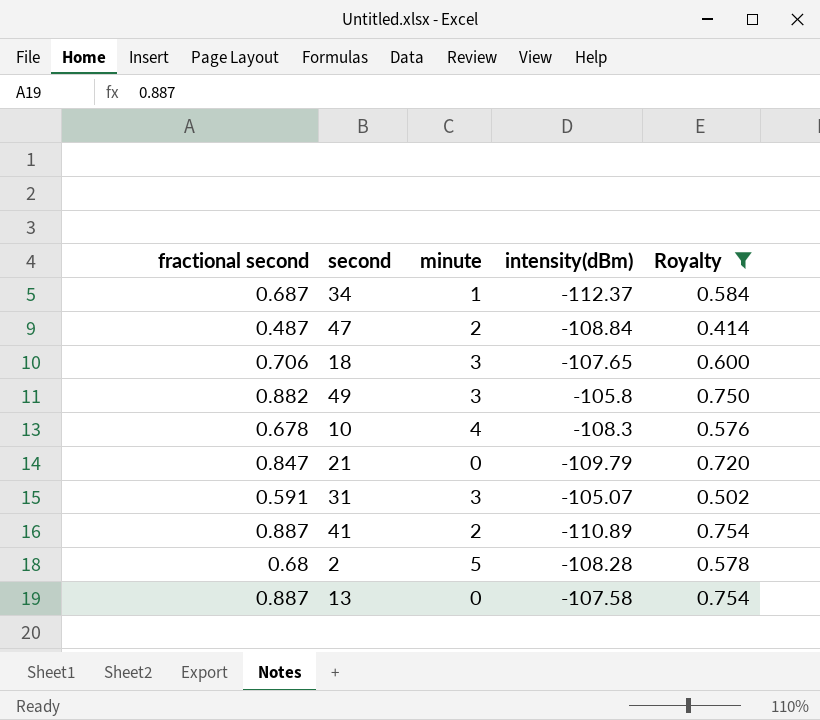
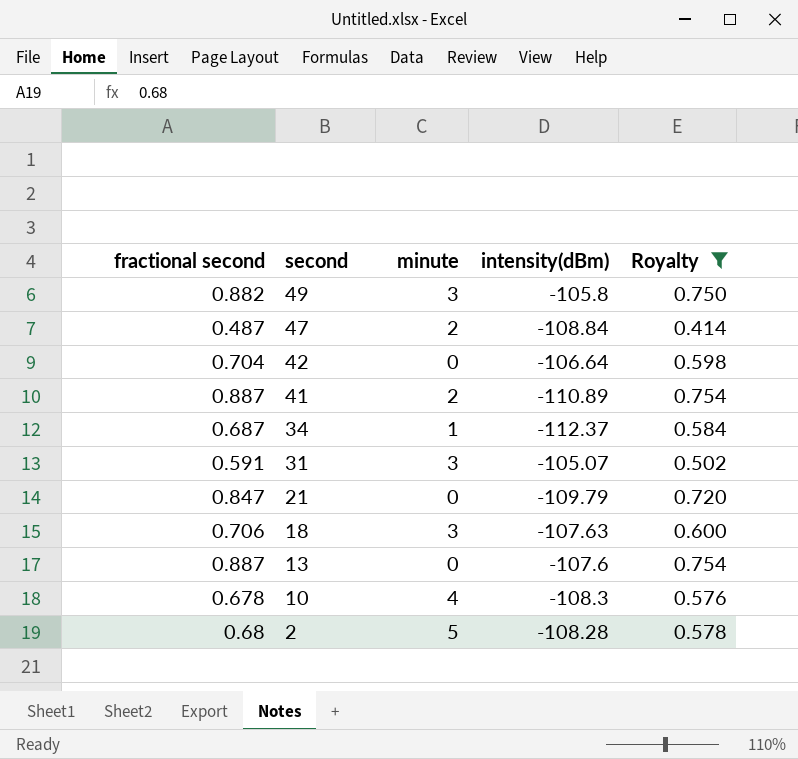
row order: none -> second descending
row 42: none -> 0.704 | 0 | -106.64 | 0.598
18 | intensity(dBm): -107.65 -> -107.63
13 | intensity(dBm): -107.58 -> -107.6

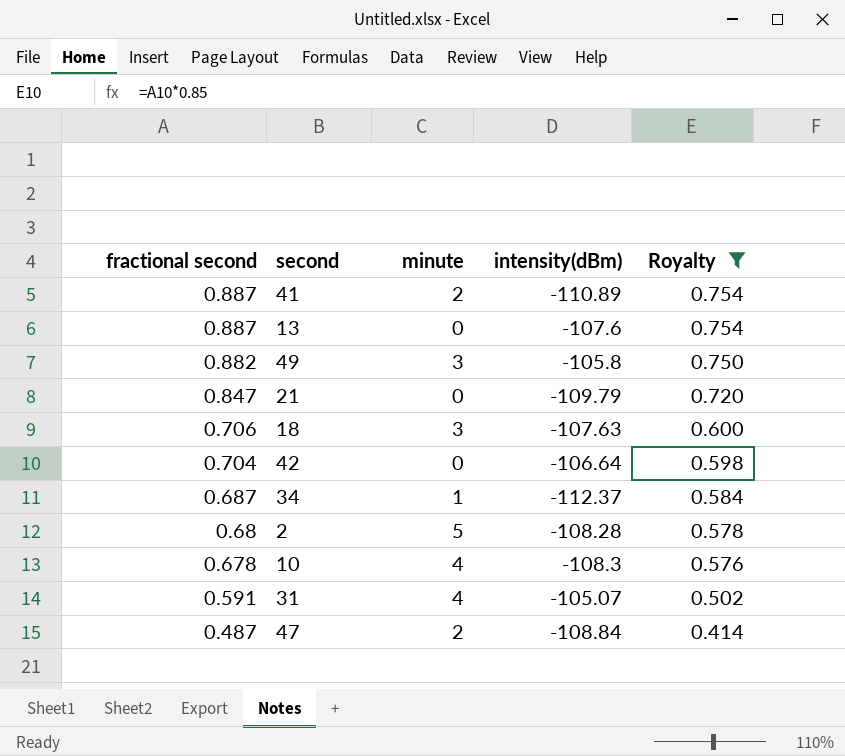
row order: second descending -> fractional second descending
31 | minute: 3 -> 4

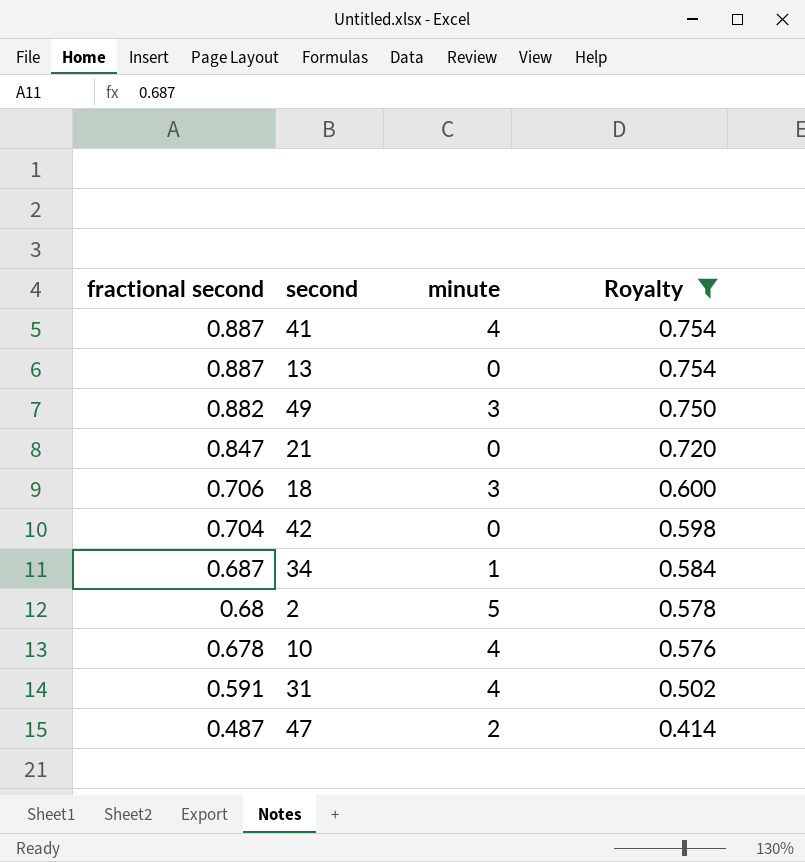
column intensity(dBm) | position: 4 -> none
41 | minute: 2 -> 4

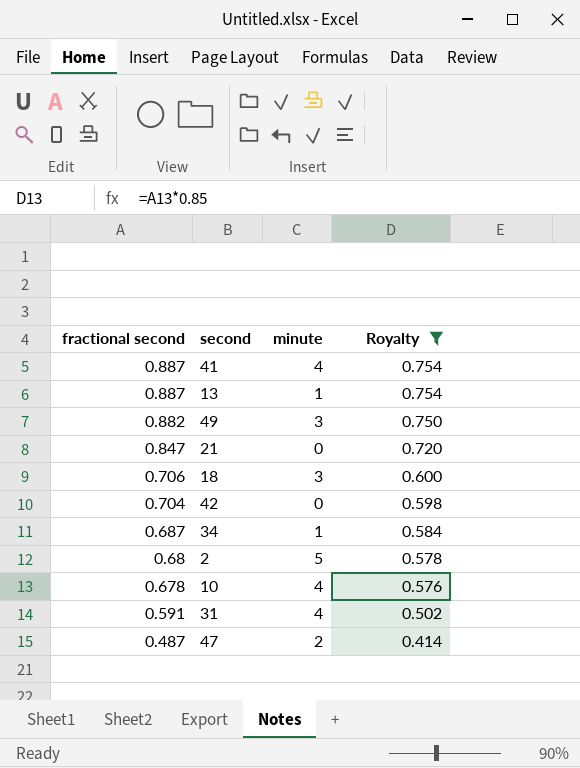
13 | minute: 0 -> 1

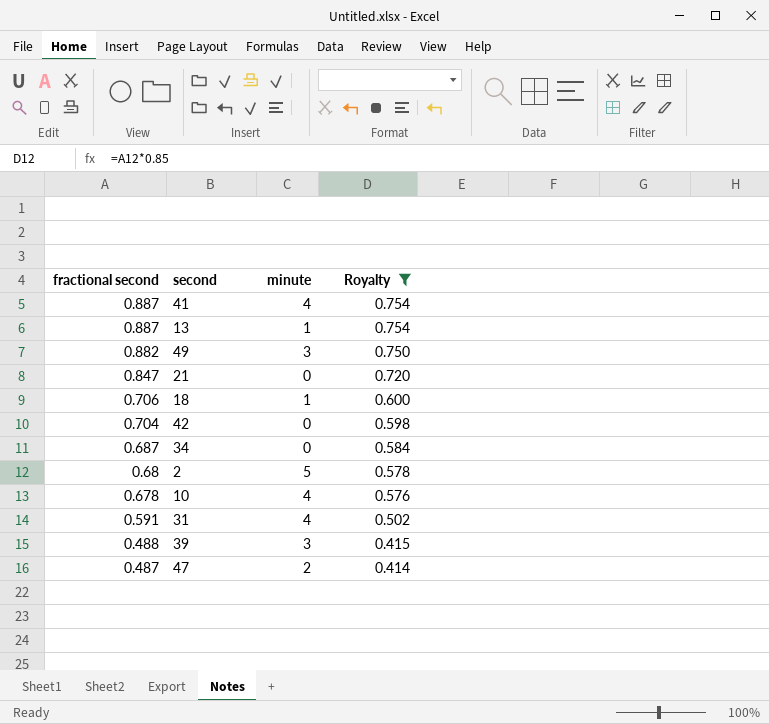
18 | minute: 3 -> 1
34 | minute: 1 -> 0
row 39: none -> 0.488 | 3 | 0.415

